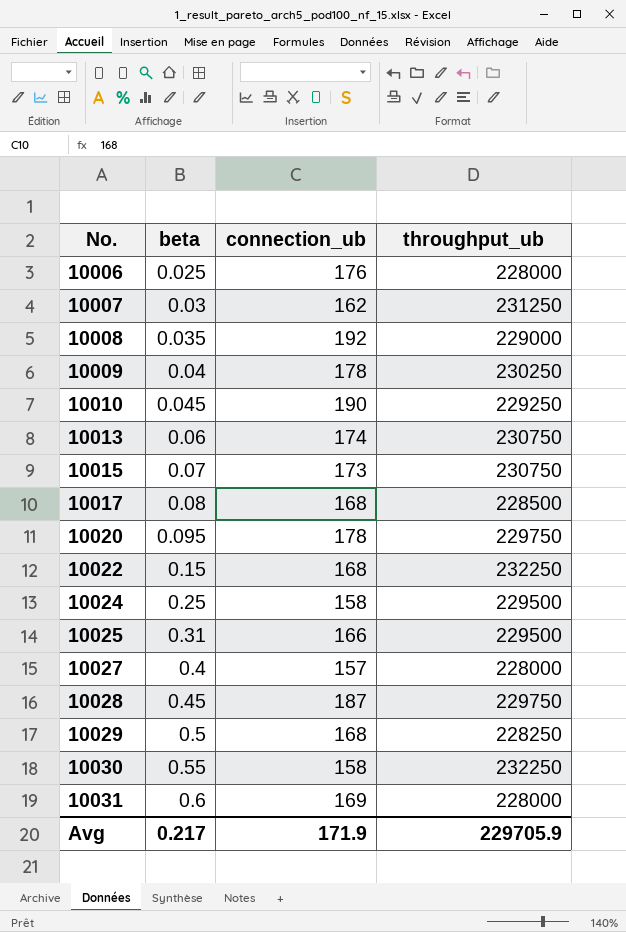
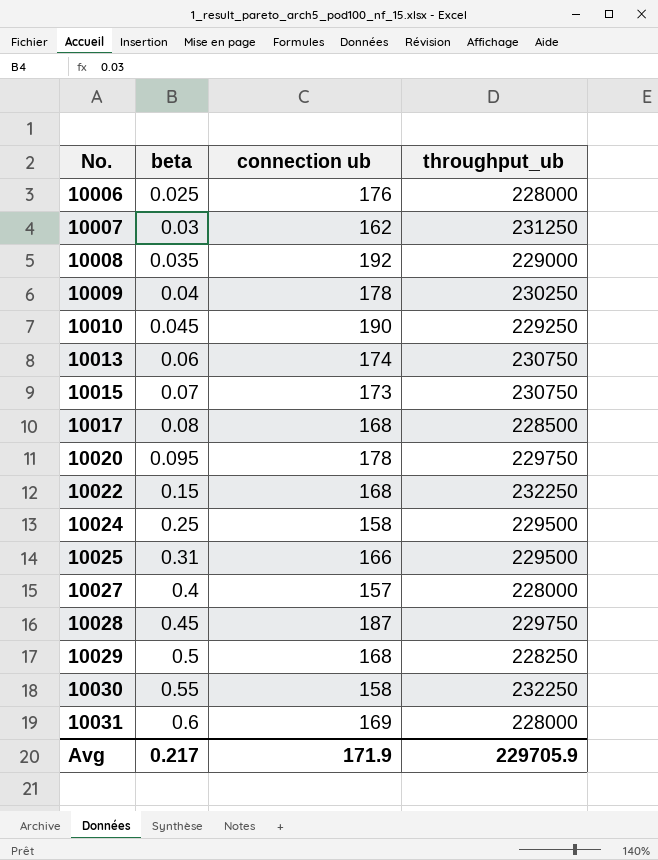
column name: connection_ub -> connection ub

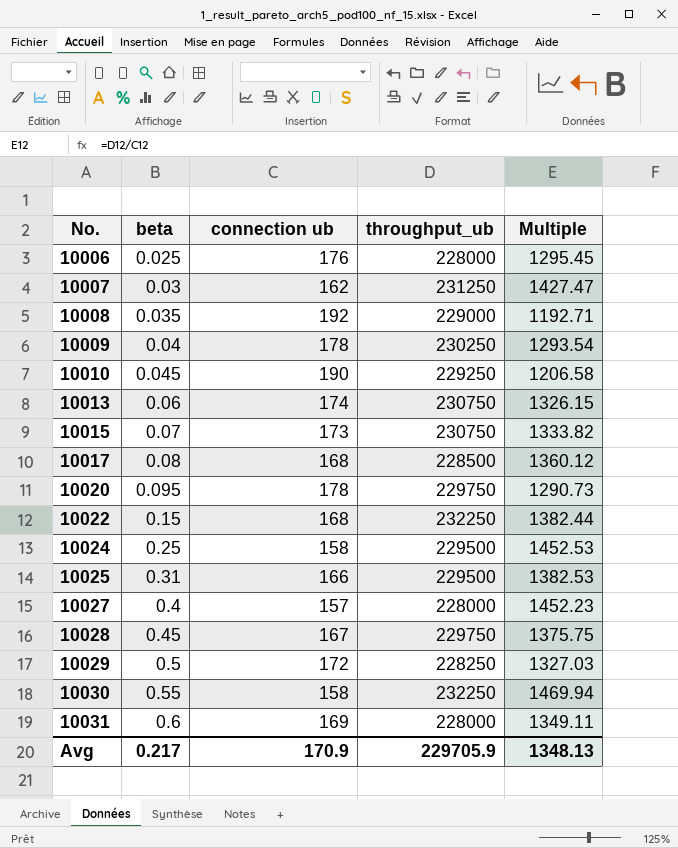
column Multiple | formula: none -> [throughput_ub] / [connection ub]
10028 | connection ub: 187 -> 167
10029 | connection ub: 168 -> 172
Avg | connection ub: 171.9 -> 170.9

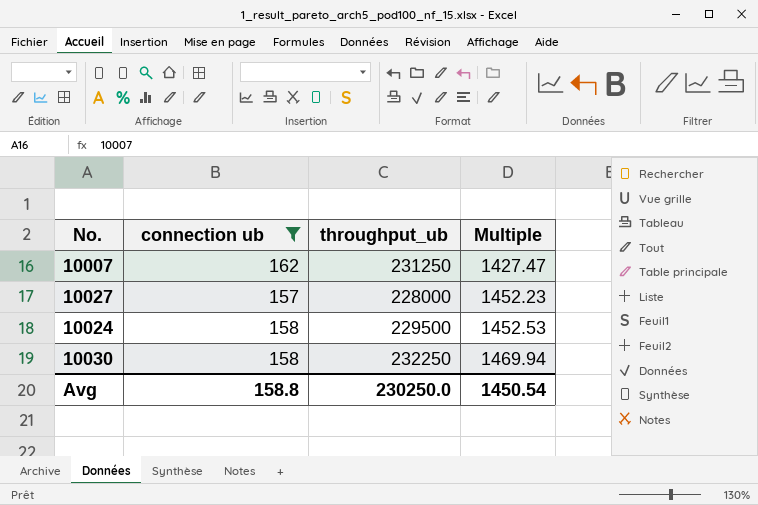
filter: none -> connection ub <= 162
row order: No. ascending -> Multiple ascending
column beta | position: 2 -> none
Avg | connection ub: 170.9 -> 158.8
Avg | throughput_ub: 229705.9 -> 230250.0
Avg | Multiple: 1348.13 -> 1450.54

